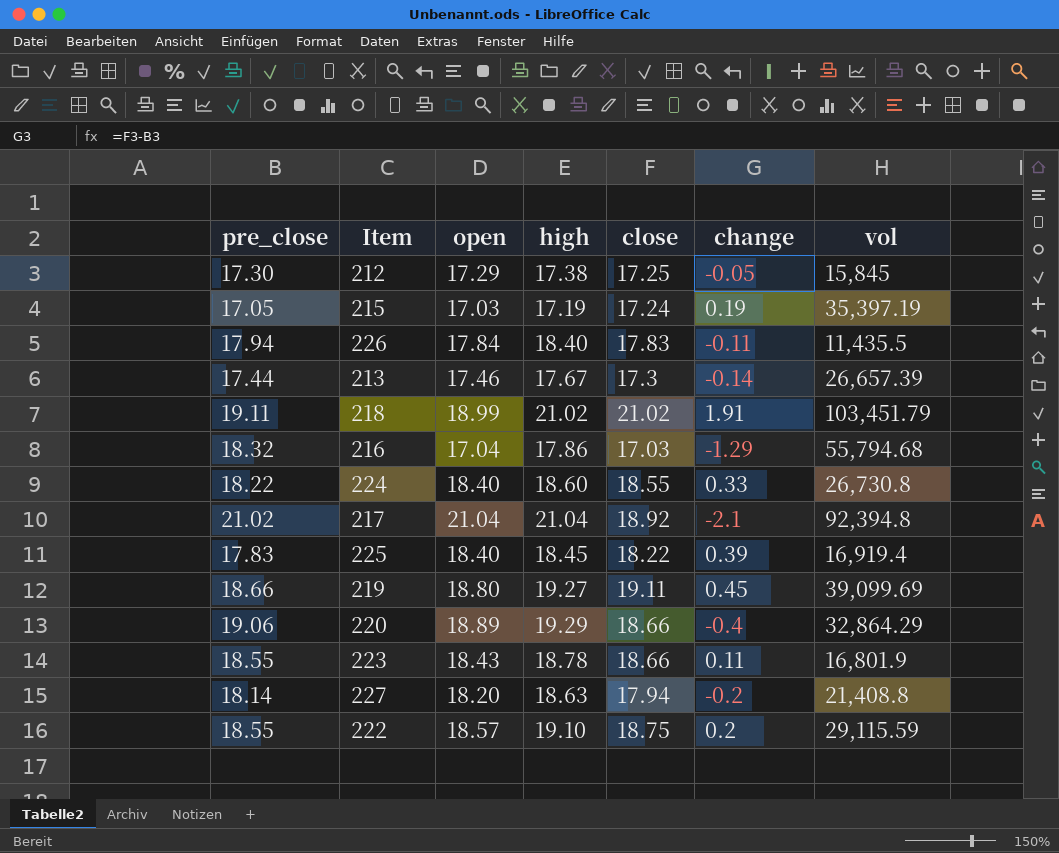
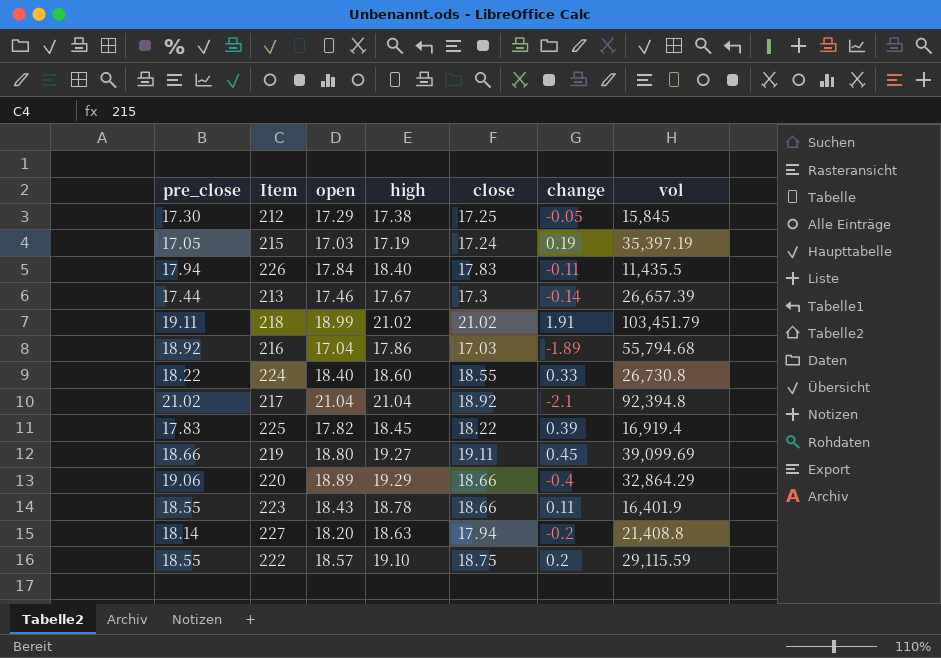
216 | pre_close: 18.32 -> 18.92
216 | change: -1.29 -> -1.89
225 | open: 18.40 -> 17.82
223 | vol: 16,801.9 -> 16,401.9

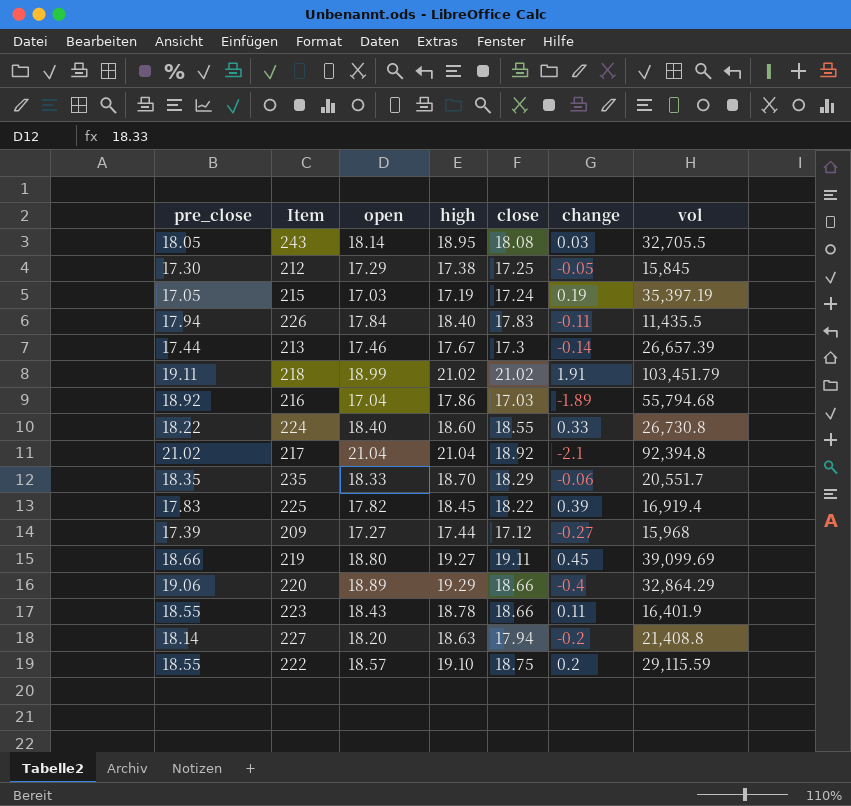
row 243: none -> 18.05 | 18.14 | 18.95 | 18.08 | 0.03 | 32,705.5
row 235: none -> 18.35 | 18.33 | 18.70 | 18.29 | -0.06 | 20,551.7
row 209: none -> 17.39 | 17.27 | 17.44 | 17.12 | -0.27 | 15,968

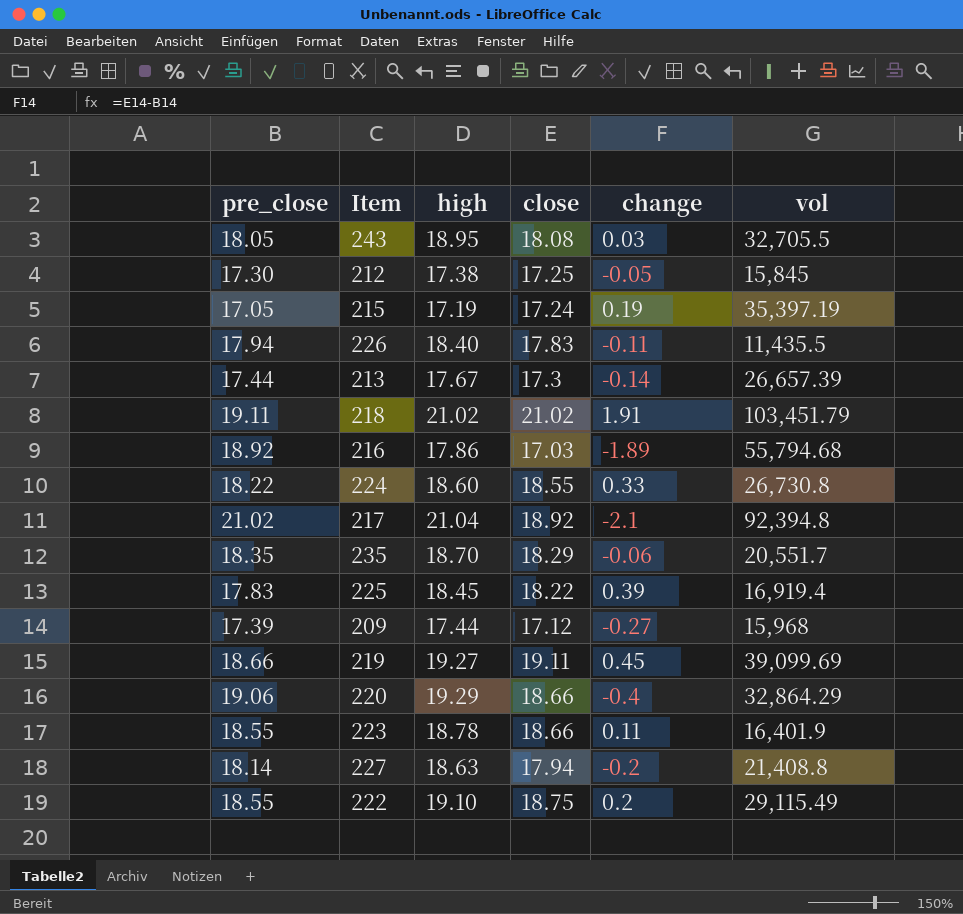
column open | position: 3 -> none
222 | vol: 29,115.59 -> 29,115.49

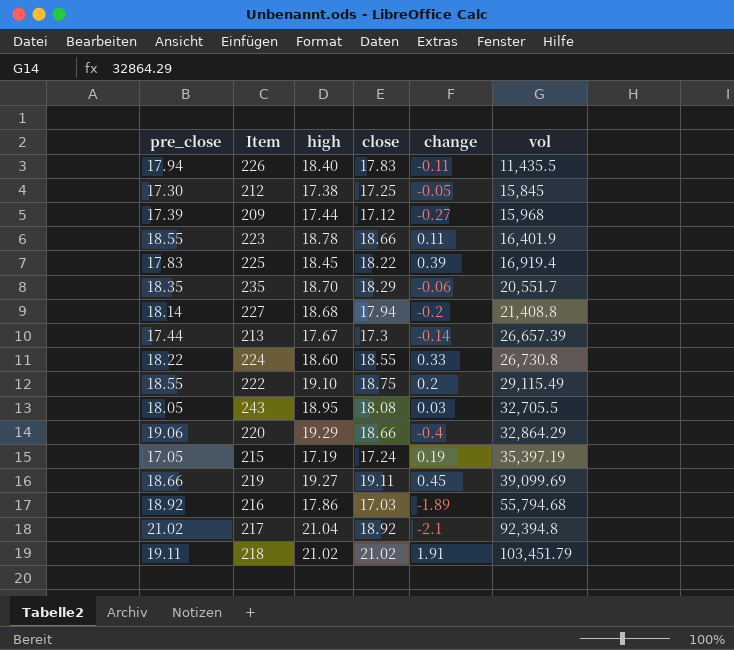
row order: none -> vol ascending
227 | high: 18.63 -> 18.68

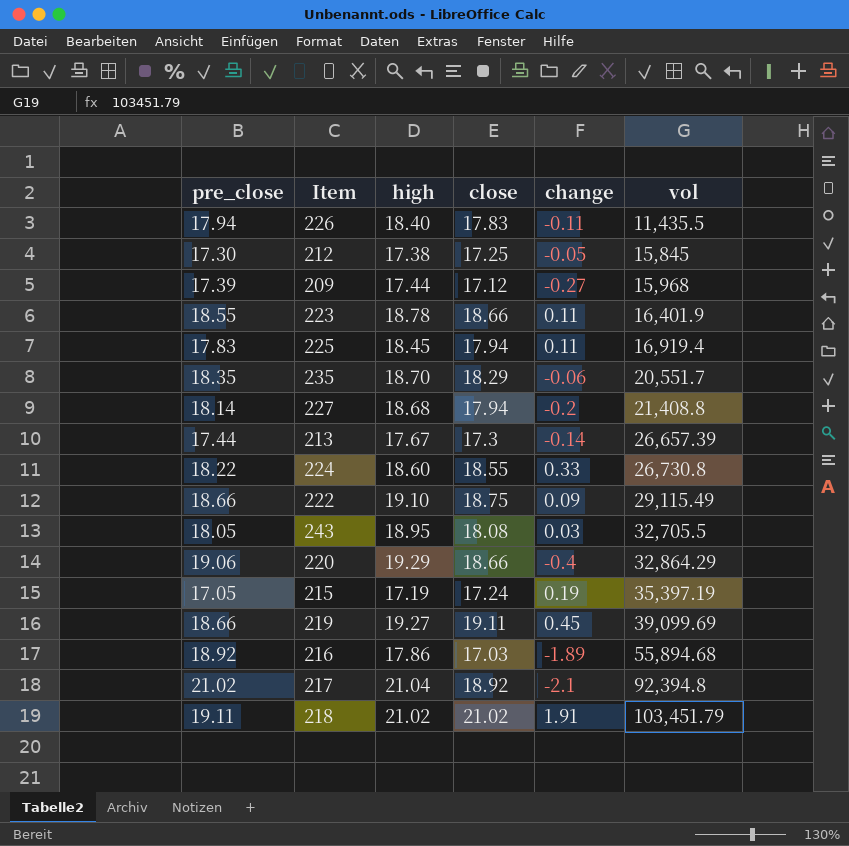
225 | close: 18.22 -> 17.94
225 | change: 0.39 -> 0.11
222 | pre_close: 18.55 -> 18.66
222 | change: 0.2 -> 0.09
216 | vol: 55,794.68 -> 55,894.68

